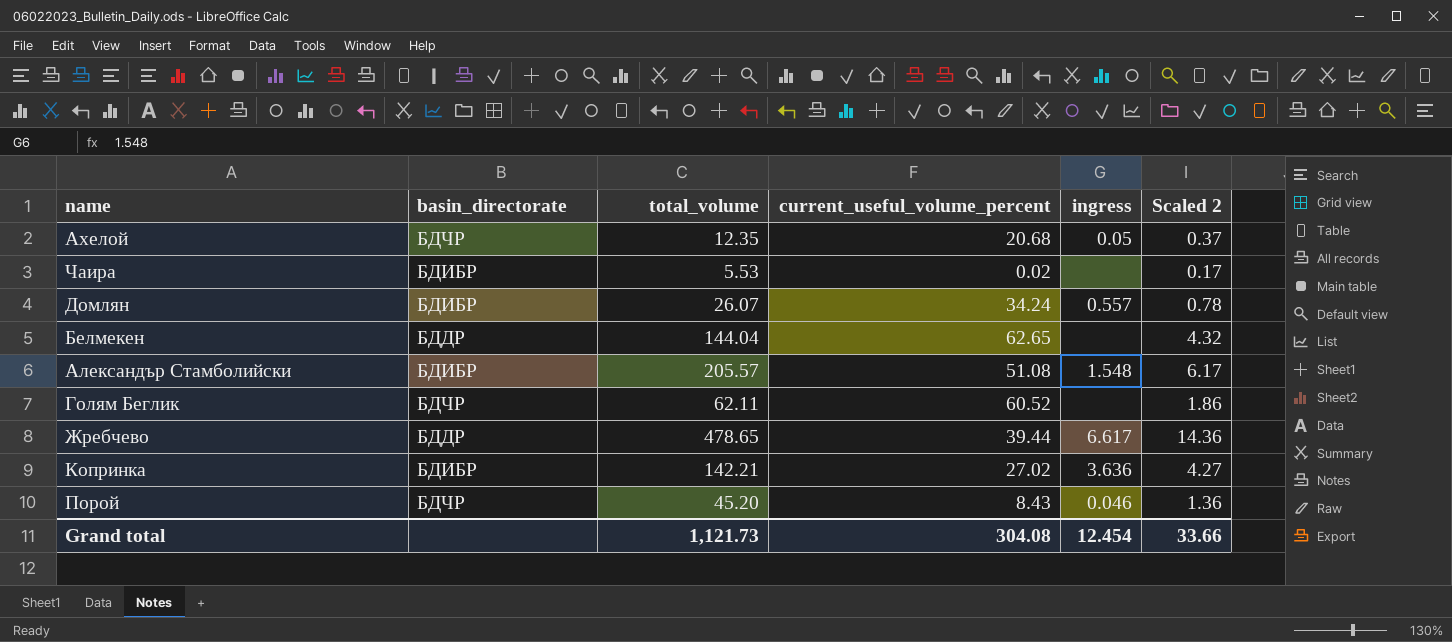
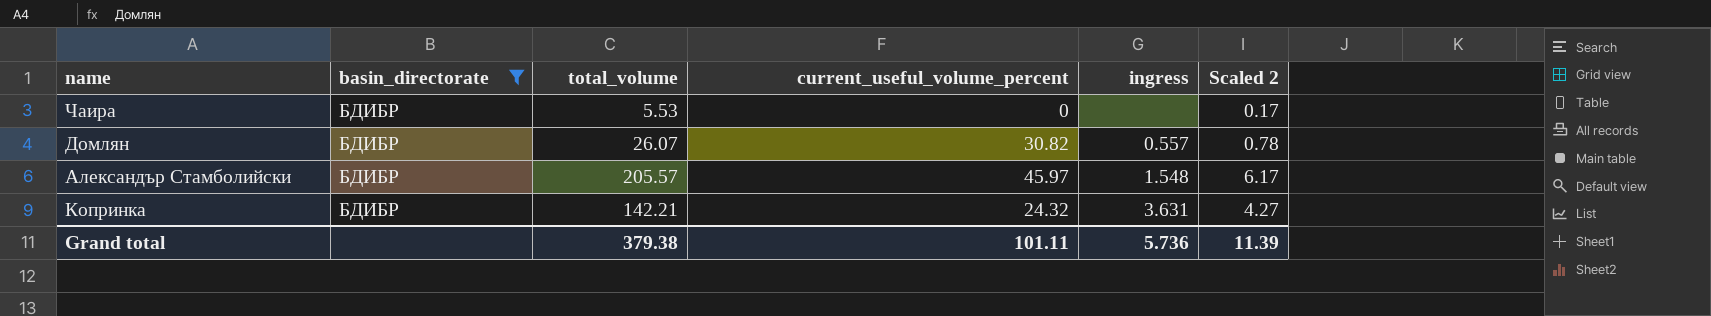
filter: none -> basin_directorate = БДИБР
Чаира | current_useful_volume_percent: 0.02 -> 0
Домлян | current_useful_volume_percent: 34.24 -> 30.82
Александър Стамболийски | current_useful_volume_percent: 51.08 -> 45.97
Копринка | current_useful_volume_percent: 27.02 -> 24.32
Копринка | ingress: 3.636 -> 3.631
Grand total | total_volume: 1,121.73 -> 379.38
Grand total | current_useful_volume_percent: 304.08 -> 101.11
Grand total | ingress: 12.454 -> 5.736
Grand total | Scaled 2: 33.66 -> 11.39

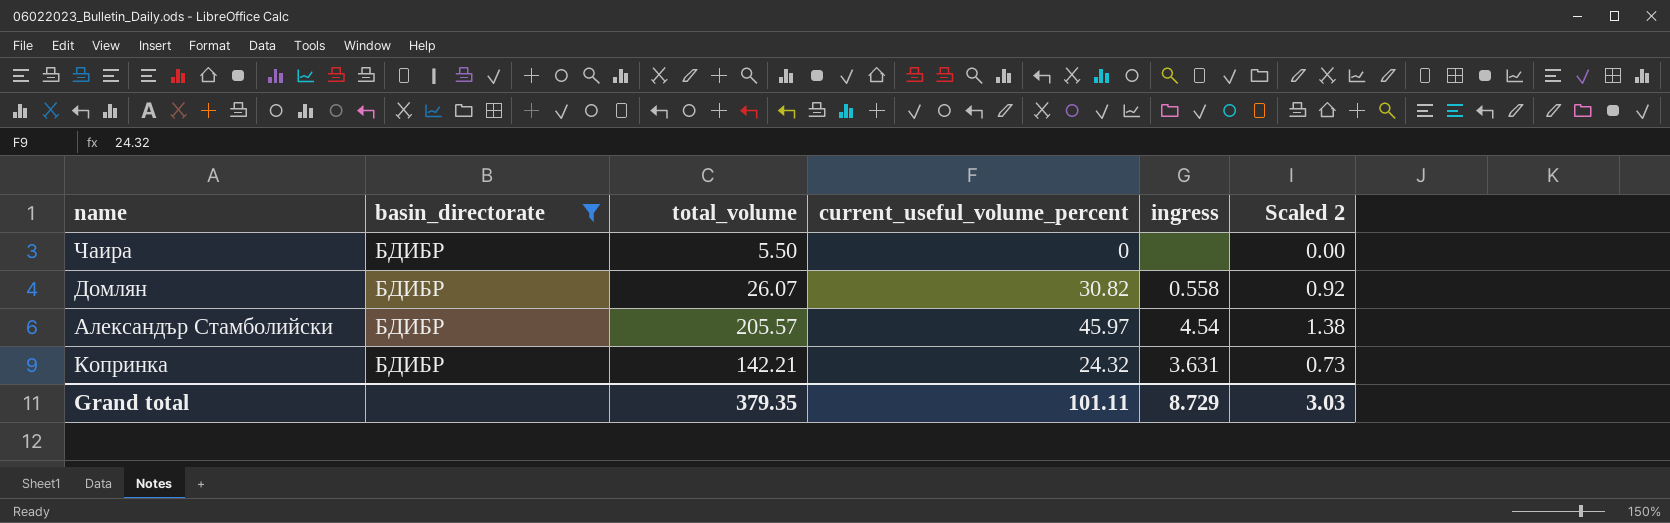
column Scaled 2 | formula: [total_volume] * 0.03 -> [current_useful_volume_percent] * 0.03
Чаира | total_volume: 5.53 -> 5.50
Домлян | ingress: 0.557 -> 0.558
Александър Стамболийски | ingress: 1.548 -> 4.54
Grand total | total_volume: 379.38 -> 379.35
Grand total | ingress: 5.736 -> 8.729
Grand total | Scaled 2: 11.39 -> 3.03

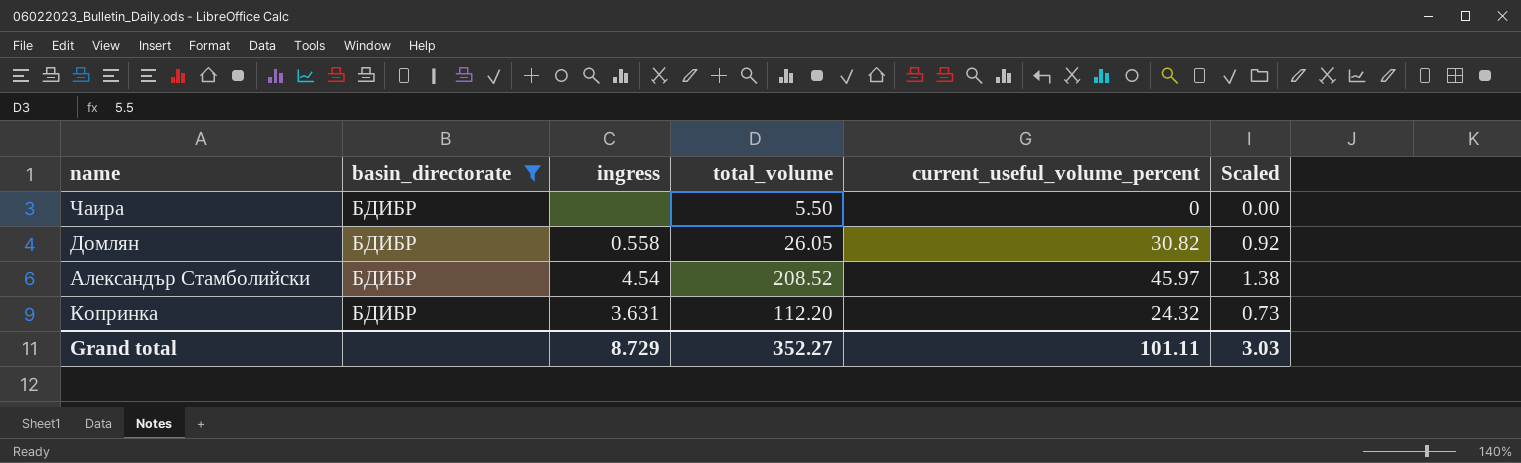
column ingress | position: 5 -> 3
column name: Scaled 2 -> Scaled
Домлян | total_volume: 26.07 -> 26.05
Александър Стамболийски | total_volume: 205.57 -> 208.52
Копринка | total_volume: 142.21 -> 112.20
Grand total | total_volume: 379.35 -> 352.27

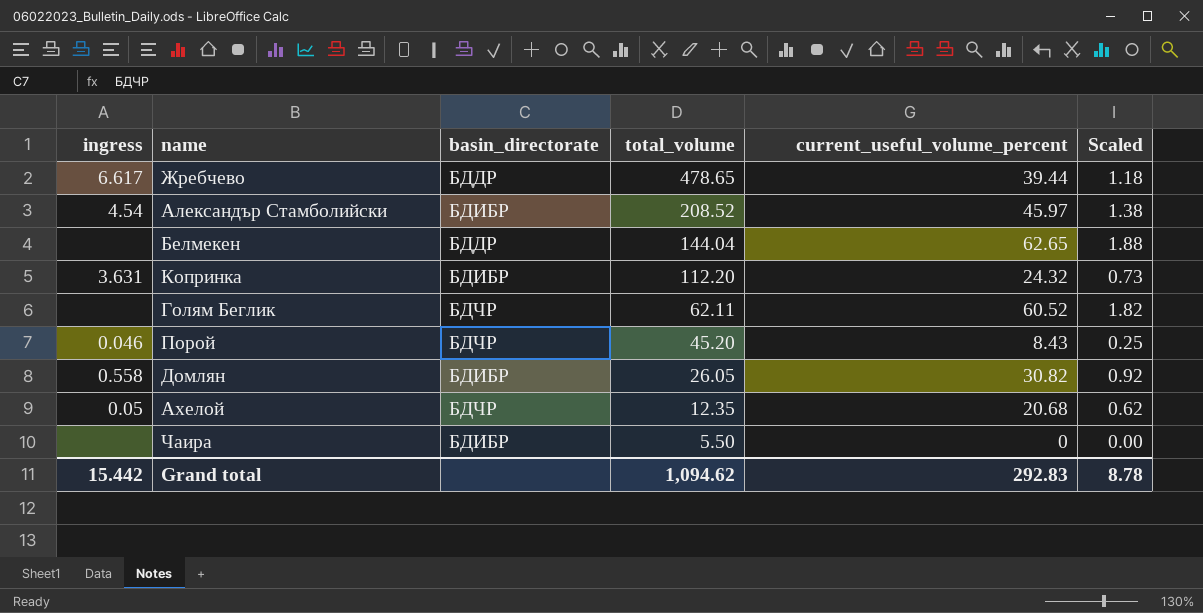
filter: basin_directorate = БДИБР -> none
row order: none -> total_volume descending
column ingress | position: 3 -> 1
Grand total | ingress: 8.729 -> 15.442
Grand total | total_volume: 352.27 -> 1,094.62
Grand total | current_useful_volume_percent: 101.11 -> 292.83
Grand total | Scaled: 3.03 -> 8.78

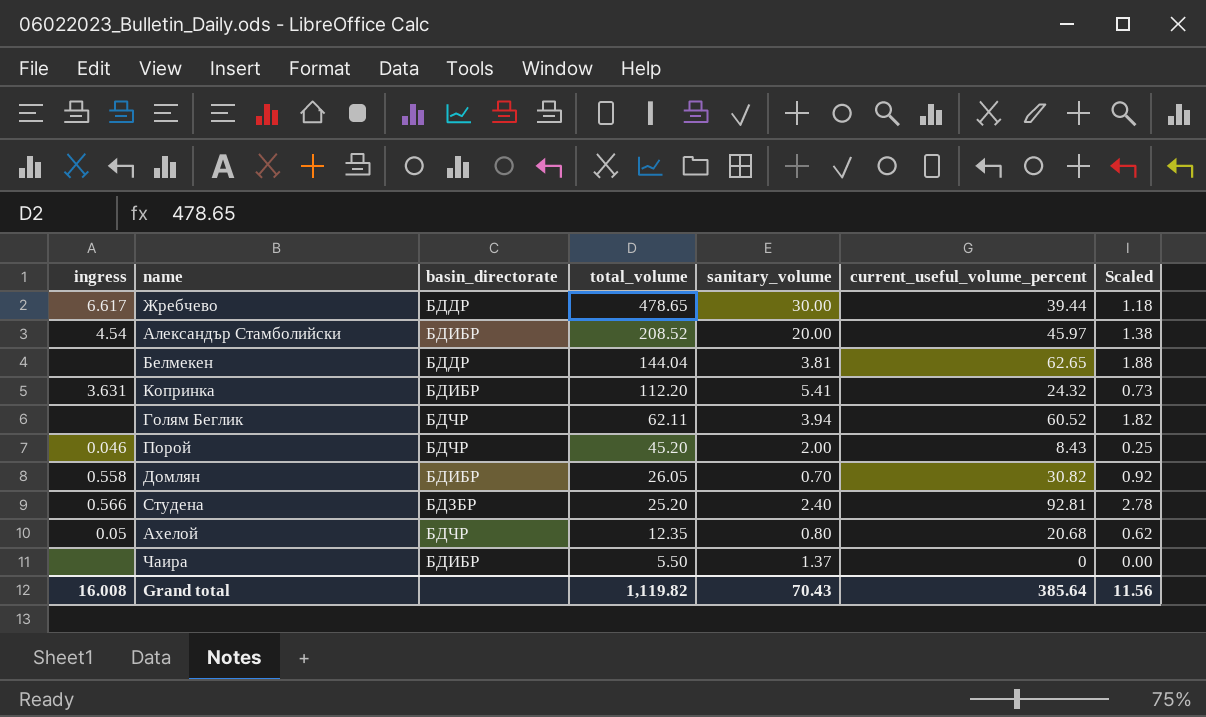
column sanitary_volume | position: none -> 5
row Студена: none -> 0.566 | БДЗБР | 25.20 | 2.40 | 92.81 | 2.78
Grand total | ingress: 15.442 -> 16.008
Grand total | total_volume: 1,094.62 -> 1,119.82
Grand total | current_useful_volume_percent: 292.83 -> 385.64
Grand total | Scaled: 8.78 -> 11.56

